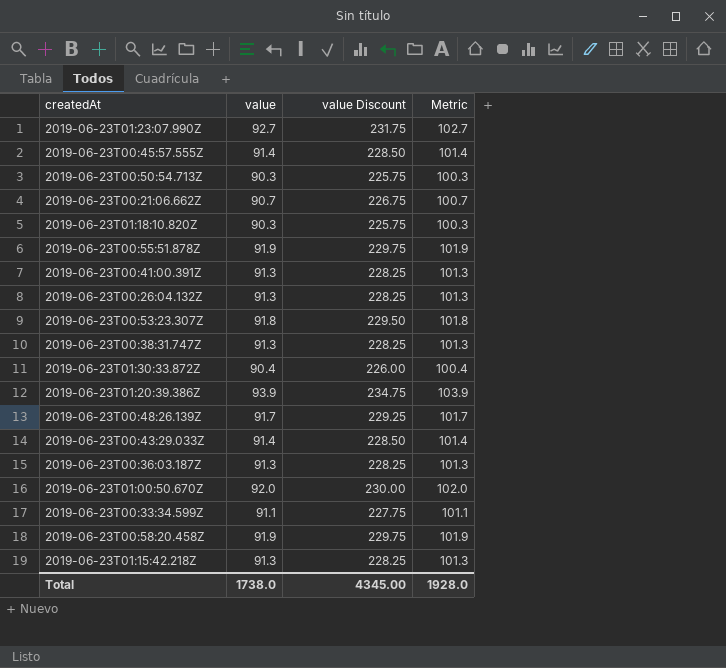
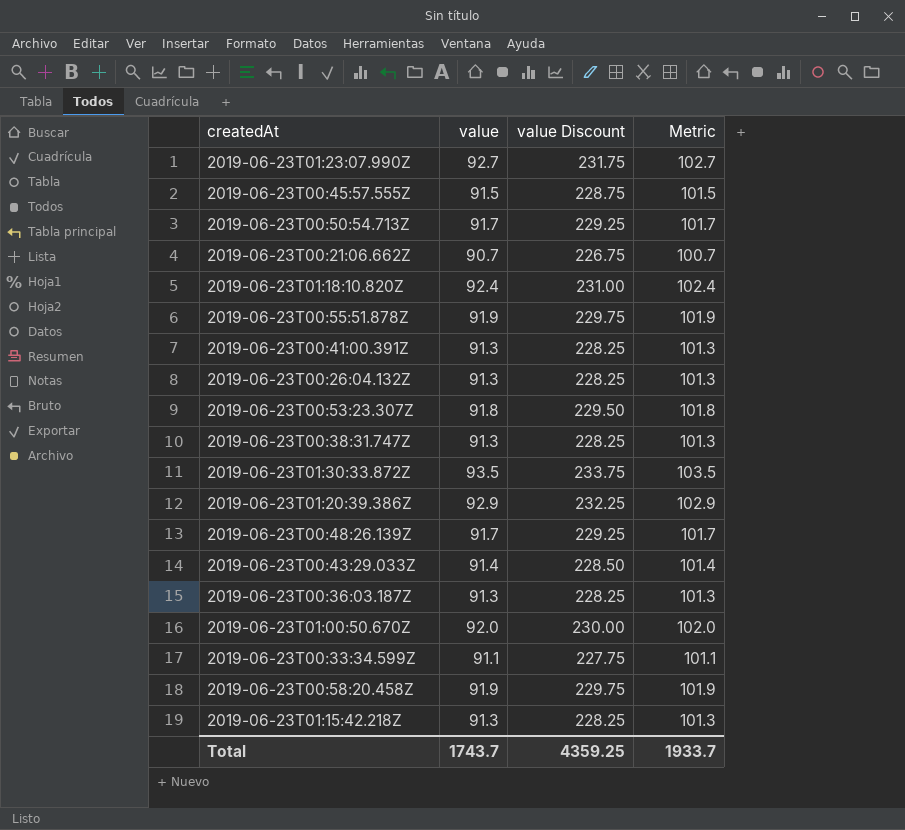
2019-06-23T00:45:57.555Z | value: 91.4 -> 91.5
2019-06-23T00:45:57.555Z | value Discount: 228.50 -> 228.75
2019-06-23T00:45:57.555Z | Metric: 101.4 -> 101.5
2019-06-23T00:50:54.713Z | value: 90.3 -> 91.7
2019-06-23T00:50:54.713Z | value Discount: 225.75 -> 229.25
2019-06-23T00:50:54.713Z | Metric: 100.3 -> 101.7
2019-06-23T01:18:10.820Z | value: 90.3 -> 92.4
2019-06-23T01:18:10.820Z | value Discount: 225.75 -> 231.00
2019-06-23T01:18:10.820Z | Metric: 100.3 -> 102.4
2019-06-23T01:30:33.872Z | value: 90.4 -> 93.5
2019-06-23T01:30:33.872Z | value Discount: 226.00 -> 233.75
2019-06-23T01:30:33.872Z | Metric: 100.4 -> 103.5
2019-06-23T01:20:39.386Z | value: 93.9 -> 92.9
2019-06-23T01:20:39.386Z | value Discount: 234.75 -> 232.25
2019-06-23T01:20:39.386Z | Metric: 103.9 -> 102.9
Total | value: 1738.0 -> 1743.7
Total | value Discount: 4345.00 -> 4359.25
Total | Metric: 1928.0 -> 1933.7

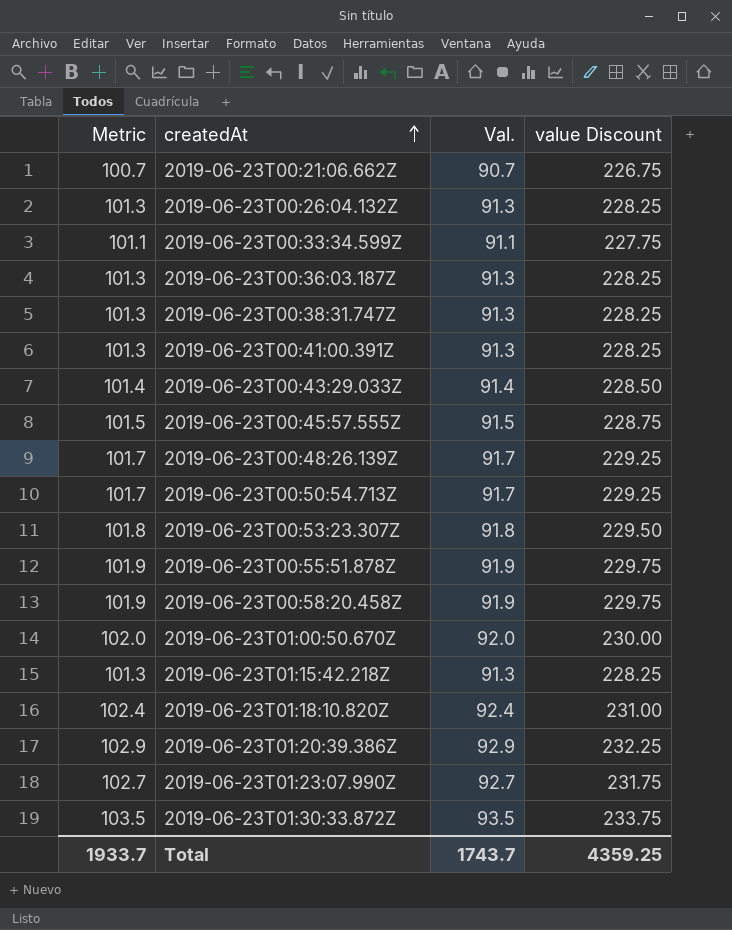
row order: none -> createdAt ascending
column Metric | position: 4 -> 1
column name: value -> Val.

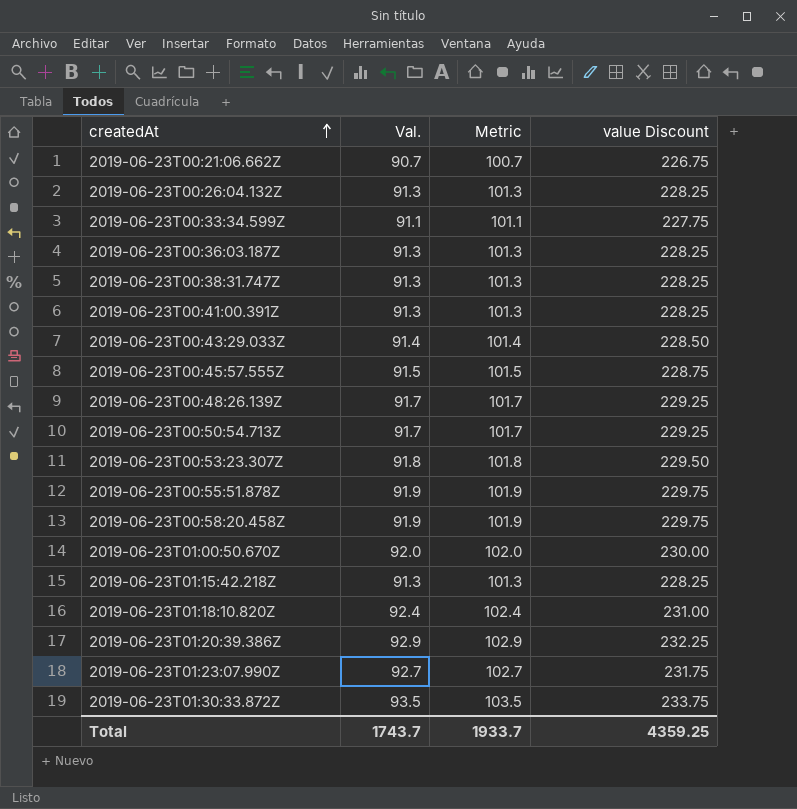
column Metric | position: 1 -> 3

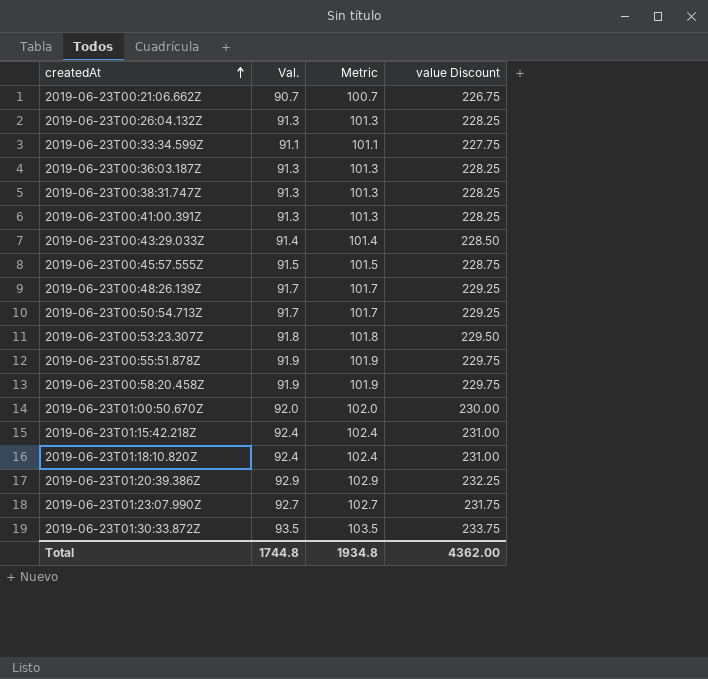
2019-06-23T01:15:42.218Z | Val.: 91.3 -> 92.4
2019-06-23T01:15:42.218Z | Metric: 101.3 -> 102.4
2019-06-23T01:15:42.218Z | value Discount: 228.25 -> 231.00
Total | Val.: 1743.7 -> 1744.8
Total | Metric: 1933.7 -> 1934.8
Total | value Discount: 4359.25 -> 4362.00

